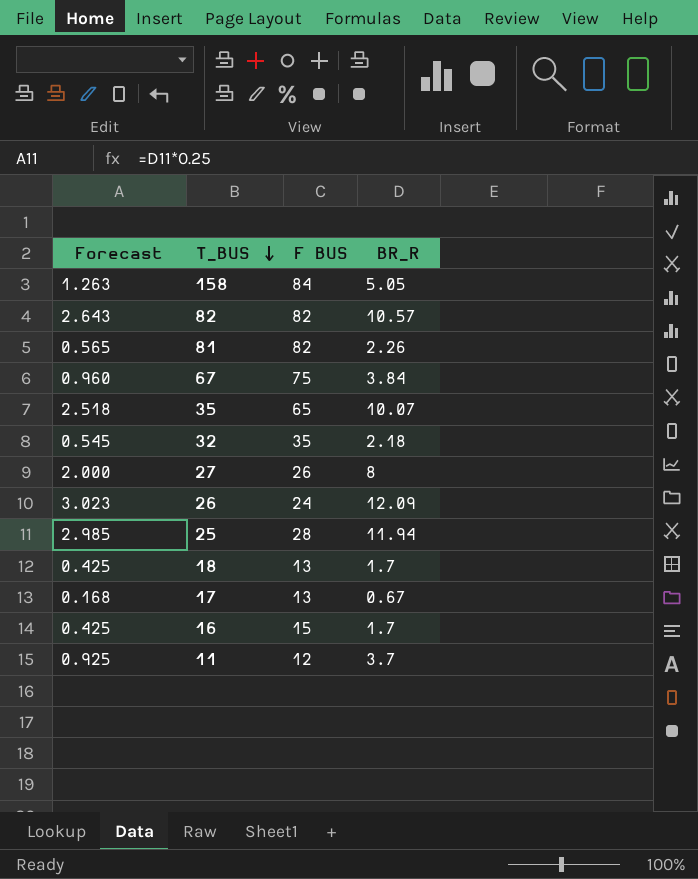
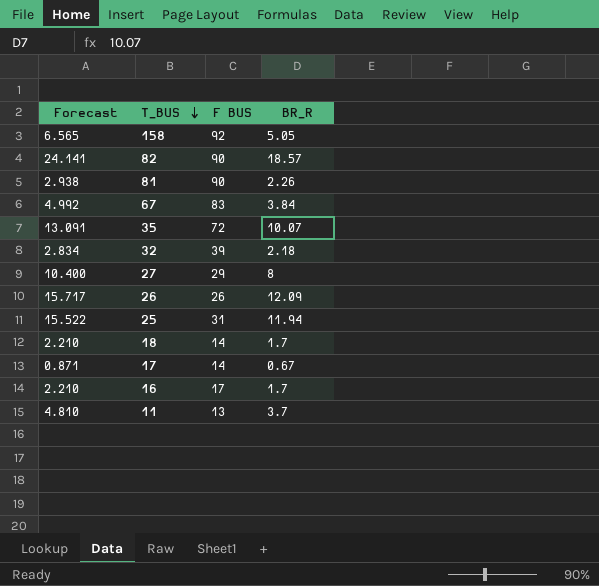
column Forecast | formula: [BR_R] * 0.25 -> [BR_R] * 1.3
158 | F BUS: 84 -> 92
82 | F BUS: 82 -> 90
82 | BR_R: 10.57 -> 18.57
81 | F BUS: 82 -> 90
67 | F BUS: 75 -> 83
35 | F BUS: 65 -> 72
32 | F BUS: 35 -> 39
27 | F BUS: 26 -> 29
26 | F BUS: 24 -> 26
25 | F BUS: 28 -> 31
18 | F BUS: 13 -> 14
17 | F BUS: 13 -> 14
16 | F BUS: 15 -> 17
11 | F BUS: 12 -> 13

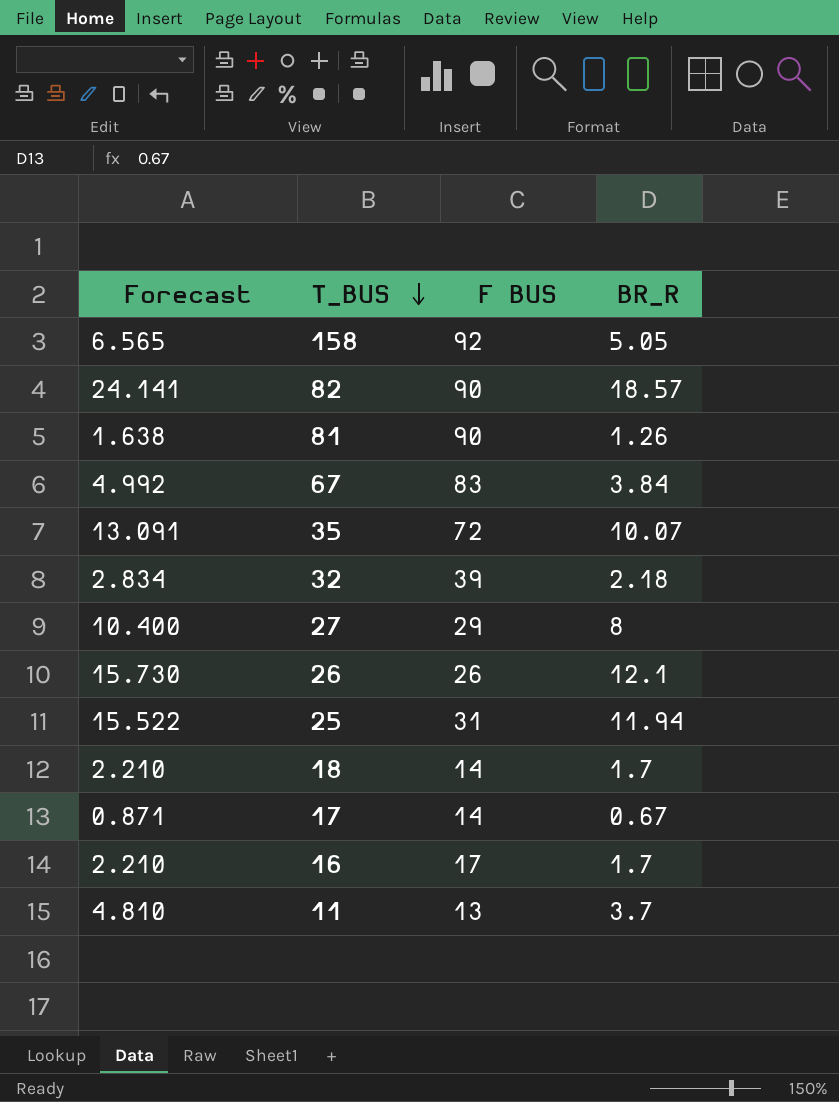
81 | Forecast: 2.938 -> 1.638
81 | BR_R: 2.26 -> 1.26
26 | Forecast: 15.717 -> 15.730
26 | BR_R: 12.09 -> 12.1

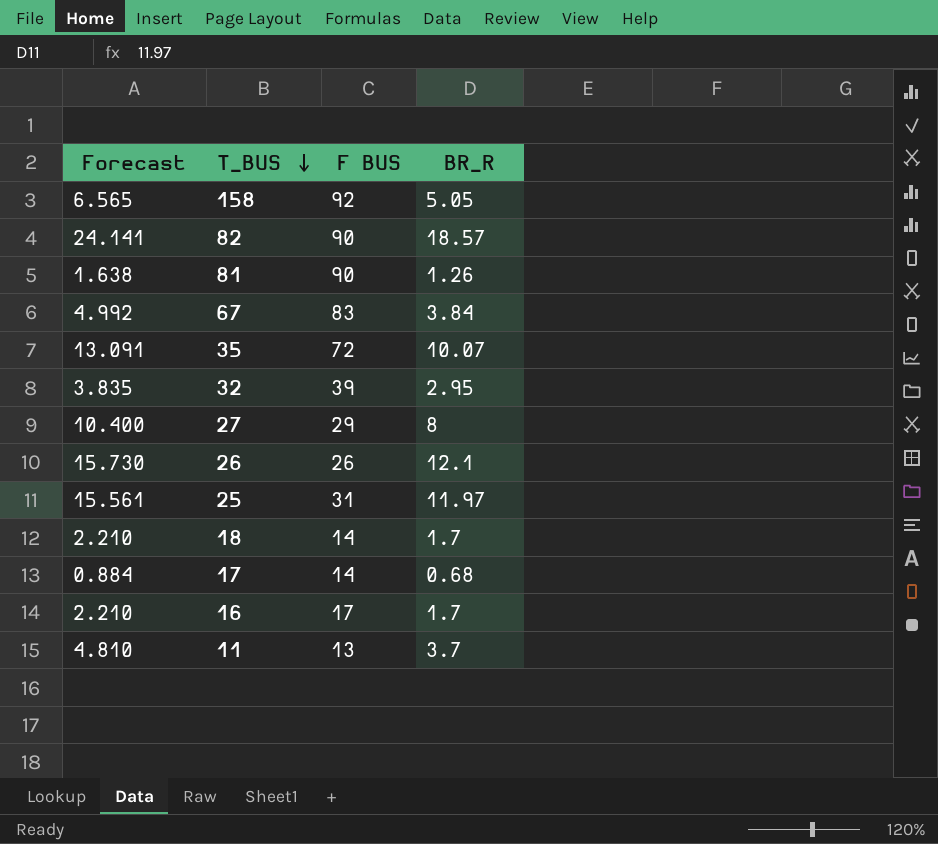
32 | Forecast: 2.834 -> 3.835
32 | BR_R: 2.18 -> 2.95
25 | Forecast: 15.522 -> 15.561
25 | BR_R: 11.94 -> 11.97
17 | Forecast: 0.871 -> 0.884
17 | BR_R: 0.67 -> 0.68

